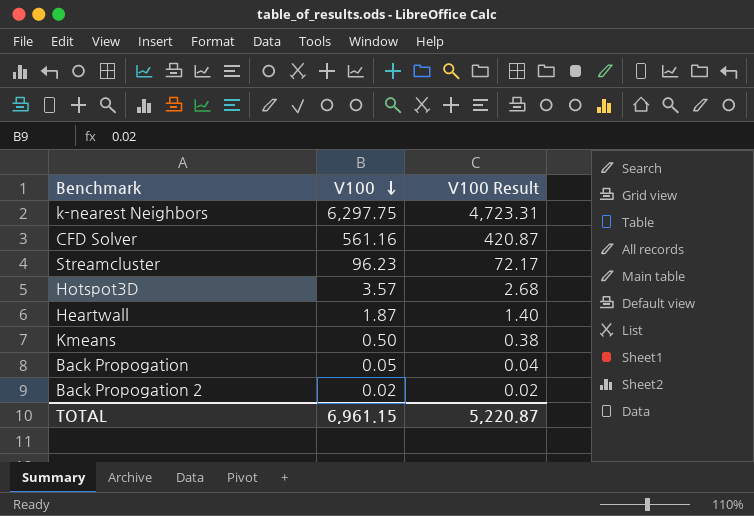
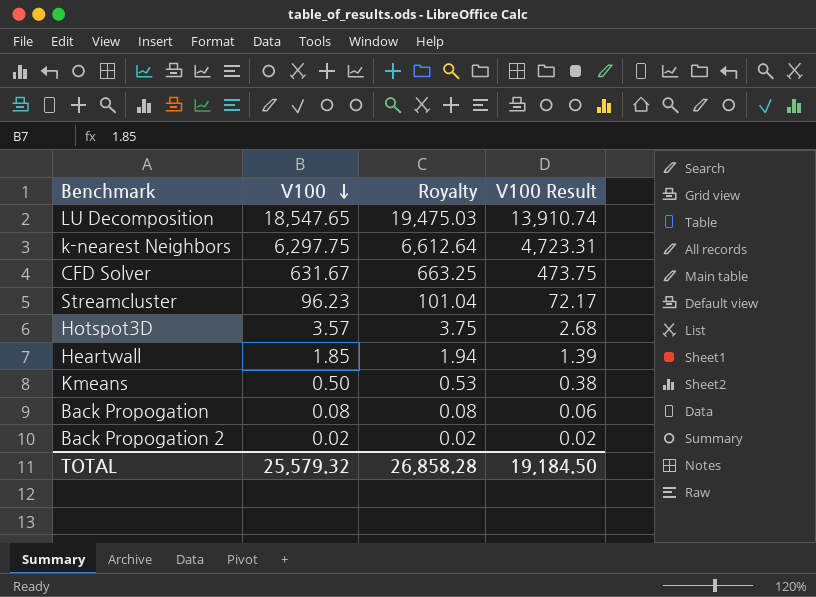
column Royalty | formula: none -> [V100] * 1.05
row LU Decomposition: none -> 18,547.65 | 19,475.03 | 13,910.74
CFD Solver | V100: 561.16 -> 631.67
CFD Solver | V100 Result: 420.87 -> 473.75
Heartwall | V100: 1.87 -> 1.85
Heartwall | V100 Result: 1.40 -> 1.39
Back Propogation | V100: 0.05 -> 0.08
Back Propogation | V100 Result: 0.04 -> 0.06
TOTAL | V100: 6,961.15 -> 25,579.32
TOTAL | V100 Result: 5,220.87 -> 19,184.50

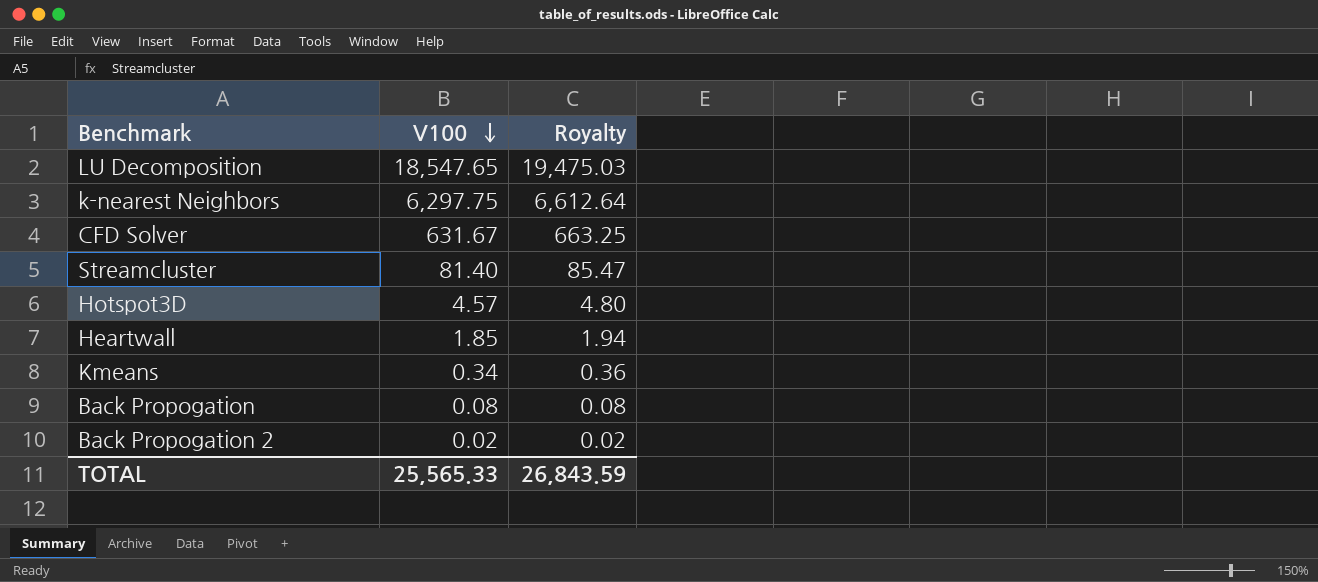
column V100 Result | formula: [V100] * 0.75 -> none
Streamcluster | V100: 96.23 -> 81.40
Streamcluster | Royalty: 101.04 -> 85.47
Hotspot3D | V100: 3.57 -> 4.57
Hotspot3D | Royalty: 3.75 -> 4.80
Kmeans | V100: 0.50 -> 0.34
Kmeans | Royalty: 0.53 -> 0.36
TOTAL | V100: 25,579.32 -> 25,565.33
TOTAL | Royalty: 26,858.28 -> 26,843.59

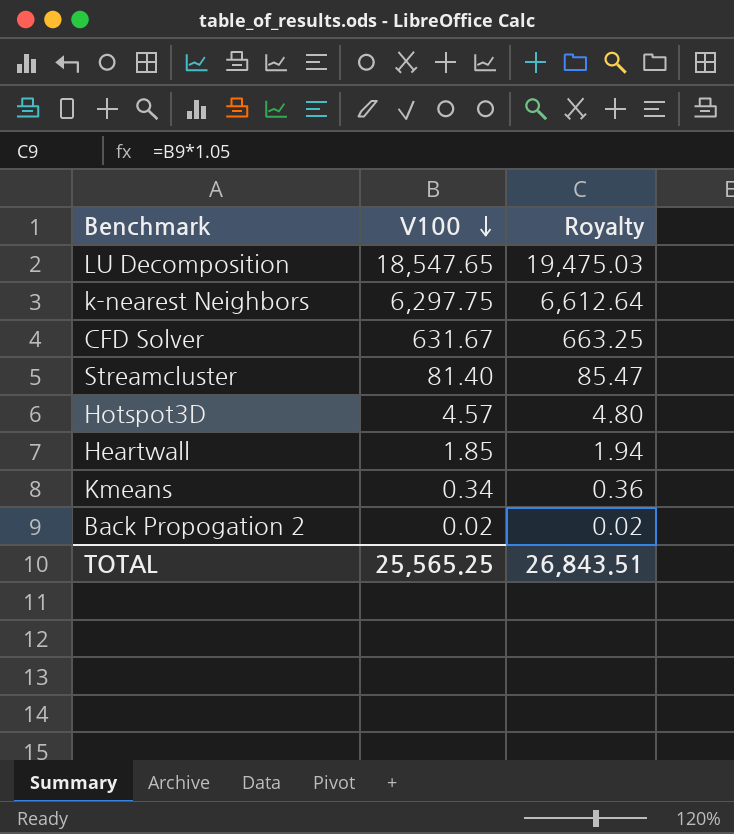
row Back Propogation: 0.08 | 0.08 -> none
TOTAL | V100: 25,565.33 -> 25,565.25
TOTAL | Royalty: 26,843.59 -> 26,843.51

